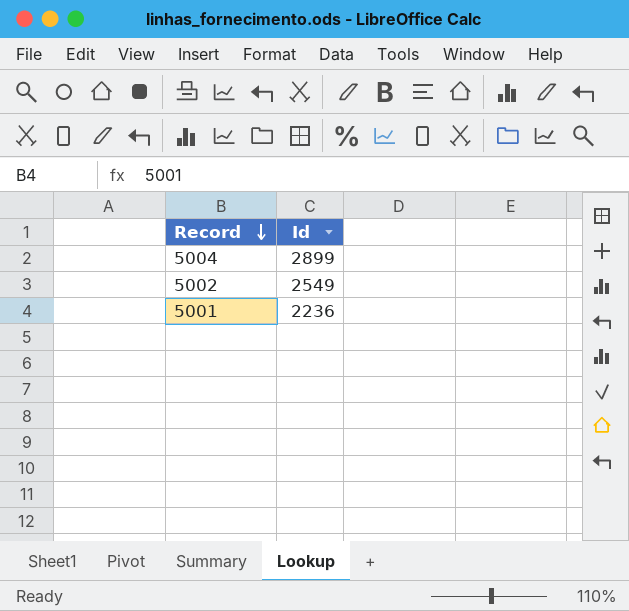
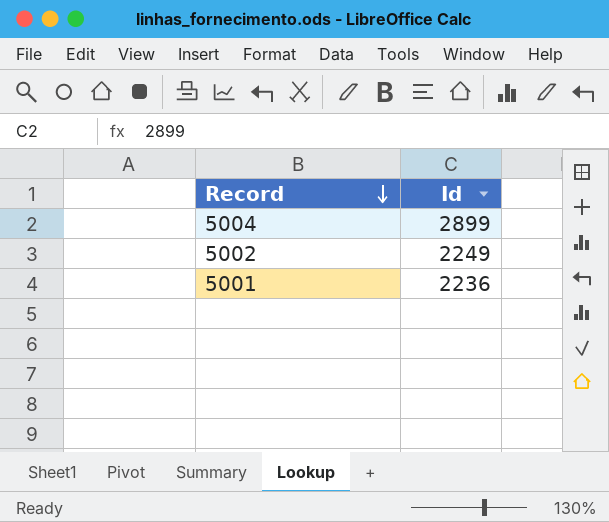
5002 | Id: 2549 -> 2249

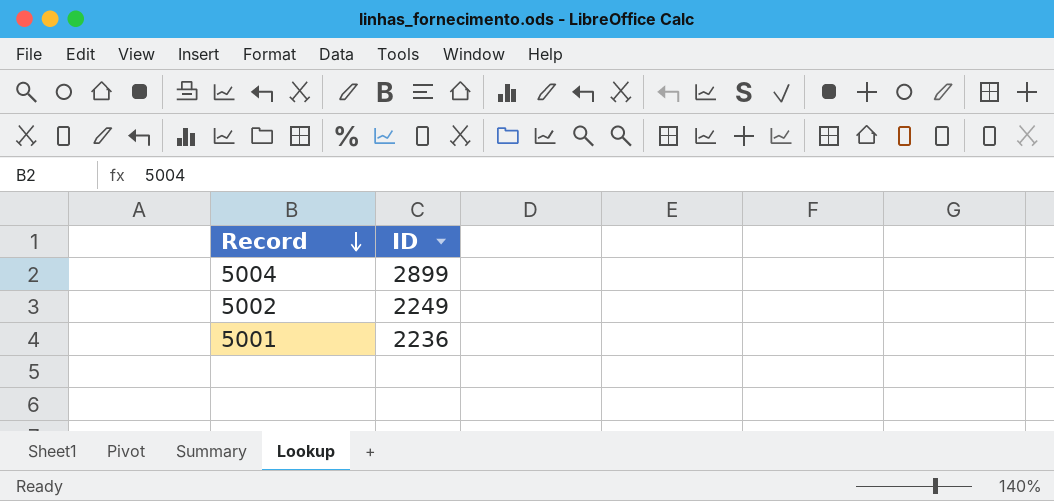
column name: Id -> ID

